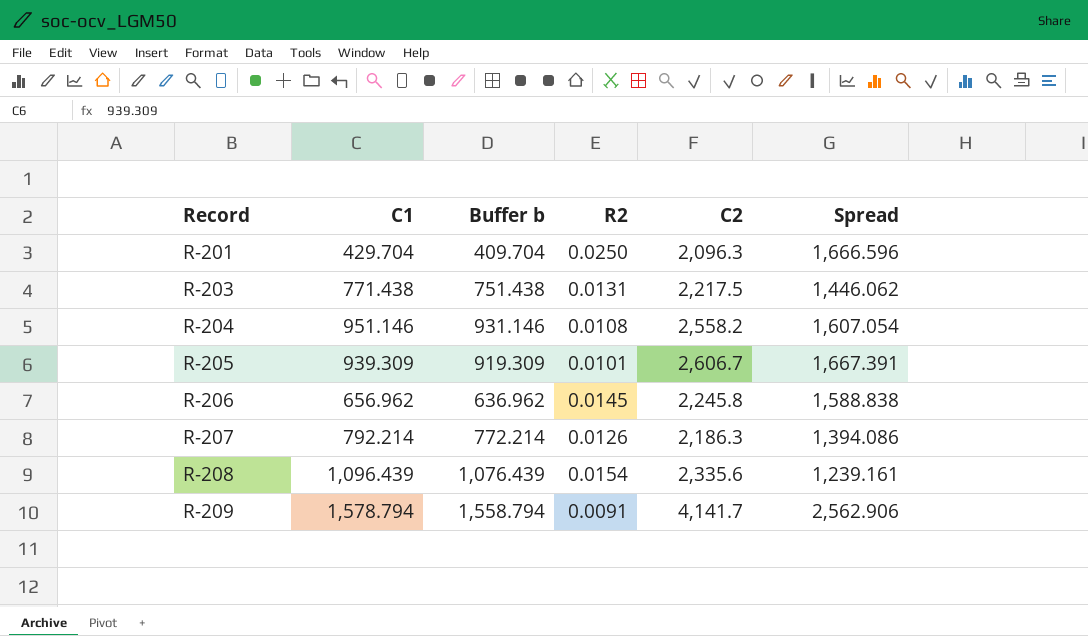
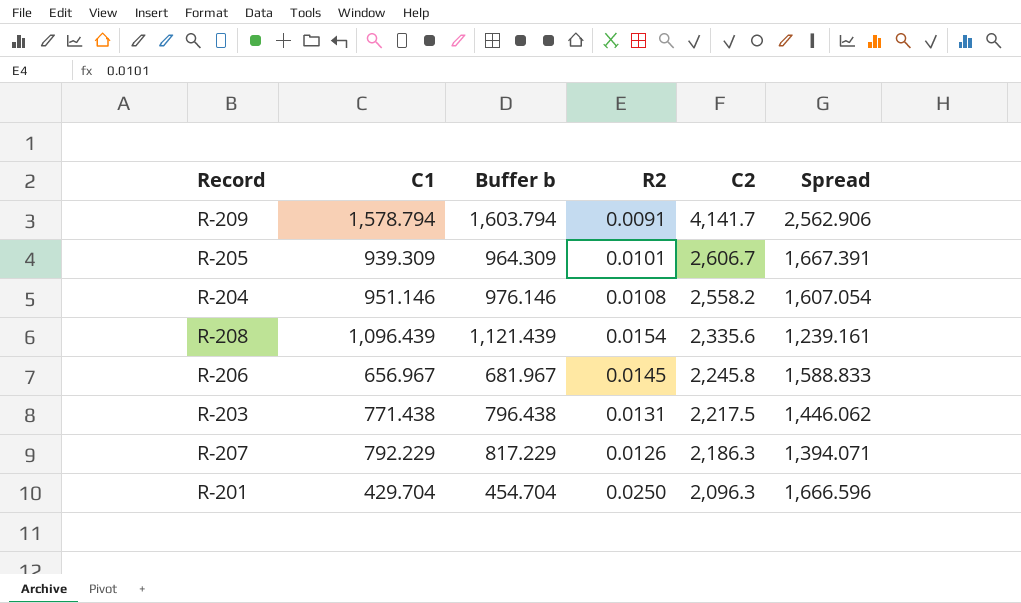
row order: Record ascending -> C2 descending
column Buffer b | formula: [C1] - 20 -> [C1] + 25
R-206 | C1: 656.962 -> 656.967
R-206 | Spread: 1,588.838 -> 1,588.833
R-207 | C1: 792.214 -> 792.229
R-207 | Spread: 1,394.086 -> 1,394.071

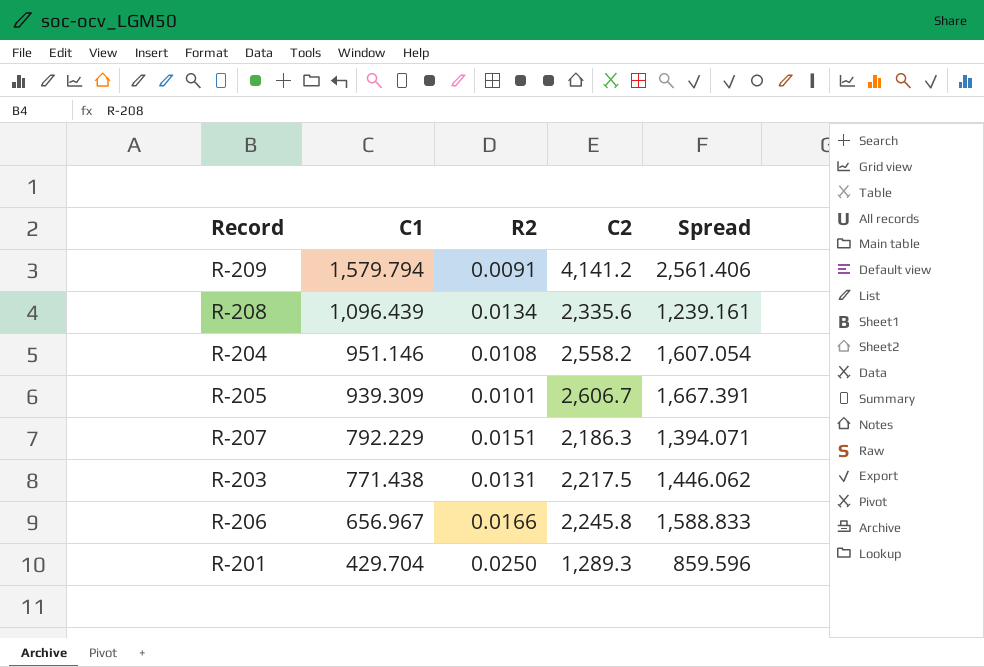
row order: C2 descending -> C1 descending
column Buffer b | formula: [C1] + 25 -> none
R-209 | C1: 1,578.794 -> 1,579.794
R-209 | C2: 4,141.7 -> 4,141.2
R-209 | Spread: 2,562.906 -> 2,561.406
R-208 | R2: 0.0154 -> 0.0134
R-207 | R2: 0.0126 -> 0.0151
R-206 | R2: 0.0145 -> 0.0166
R-201 | C2: 2,096.3 -> 1,289.3
R-201 | Spread: 1,666.596 -> 859.596

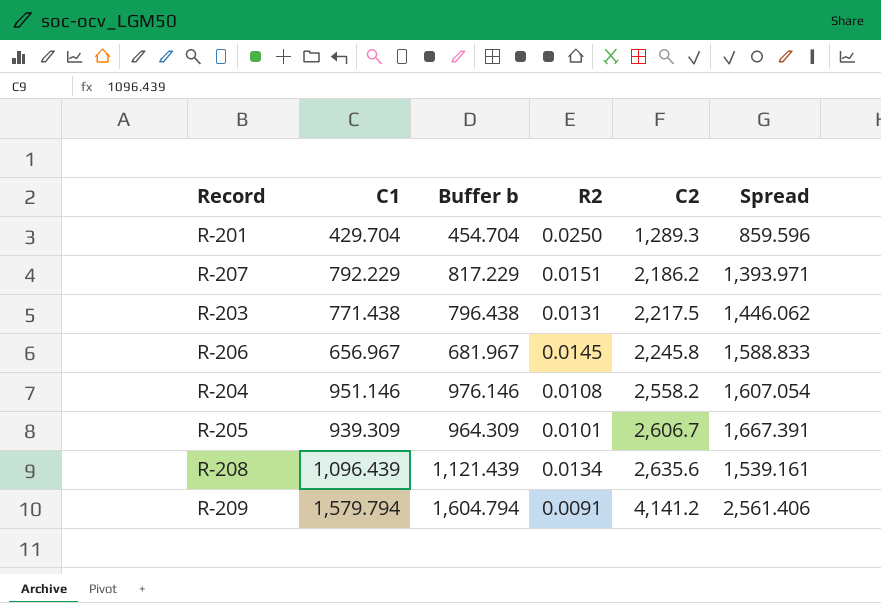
row order: C1 descending -> C2 ascending
column Buffer b | formula: none -> [C1] + 25
R-207 | C2: 2,186.3 -> 2,186.2
R-207 | Spread: 1,394.071 -> 1,393.971
R-206 | R2: 0.0166 -> 0.0145
R-208 | C2: 2,335.6 -> 2,635.6
R-208 | Spread: 1,239.161 -> 1,539.161

